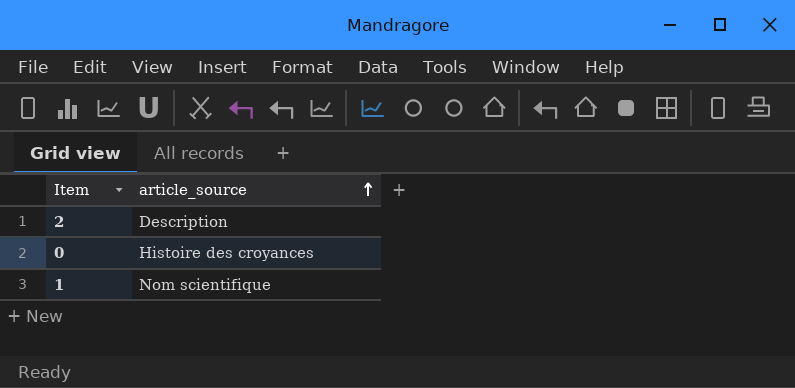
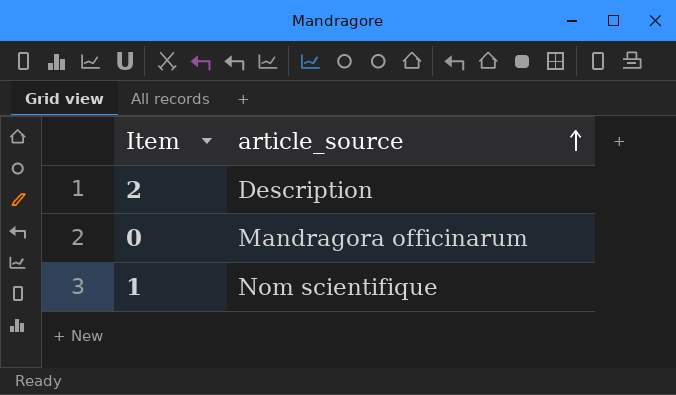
0 | article_source: Histoire des croyances -> Mandragora officinarum

